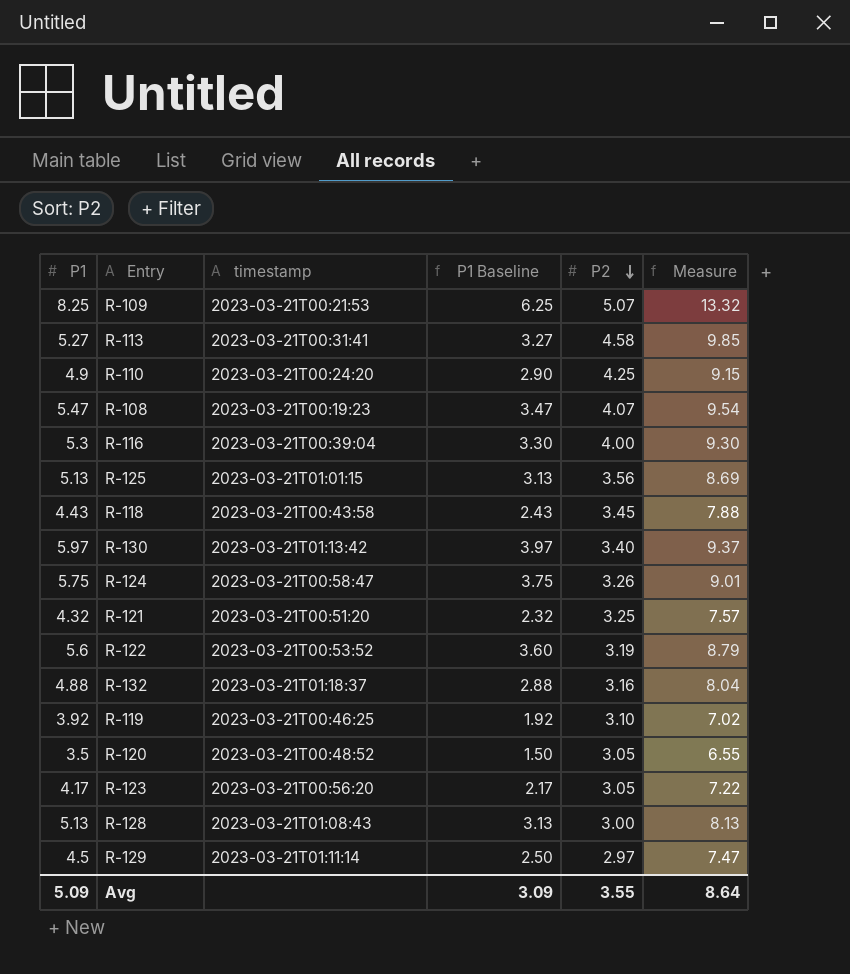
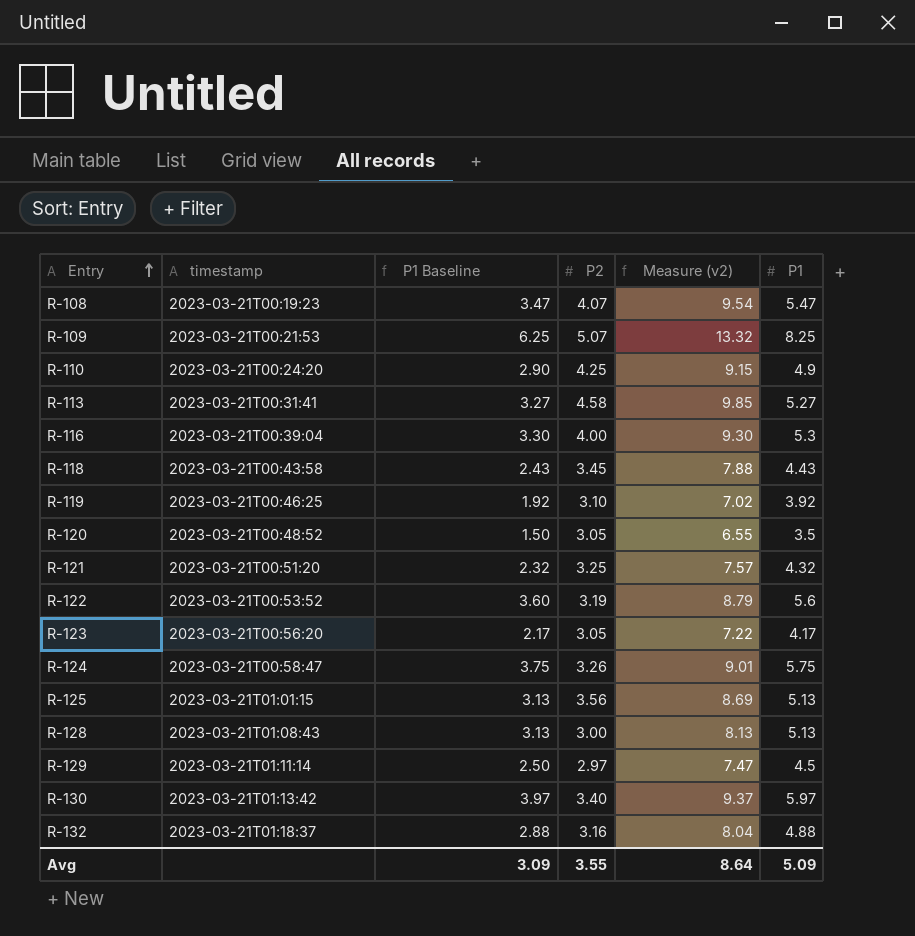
row order: P2 descending -> Entry ascending
column name: Measure -> Measure (v2)
column P1 | position: 1 -> 6

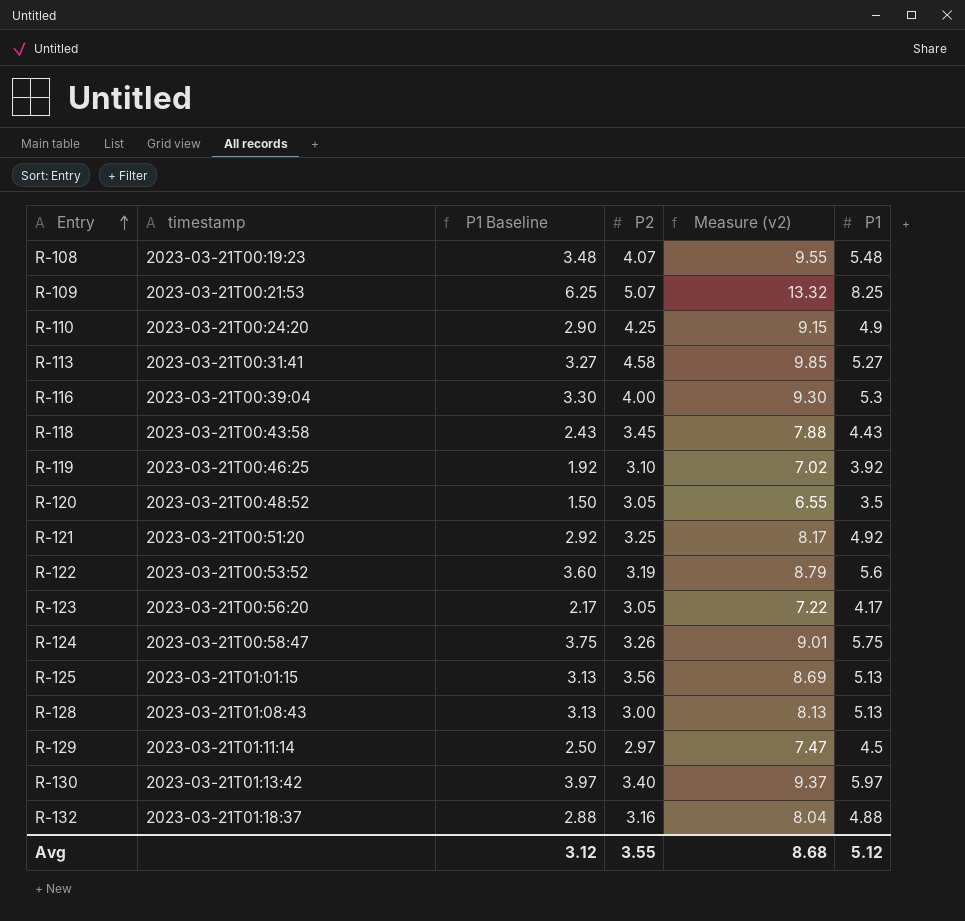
R-108 | P1 Baseline: 3.47 -> 3.48
R-108 | Measure (v2): 9.54 -> 9.55
R-108 | P1: 5.47 -> 5.48
R-121 | P1 Baseline: 2.32 -> 2.92
R-121 | Measure (v2): 7.57 -> 8.17
R-121 | P1: 4.32 -> 4.92
Avg | P1 Baseline: 3.09 -> 3.12
Avg | Measure (v2): 8.64 -> 8.68
Avg | P1: 5.09 -> 5.12

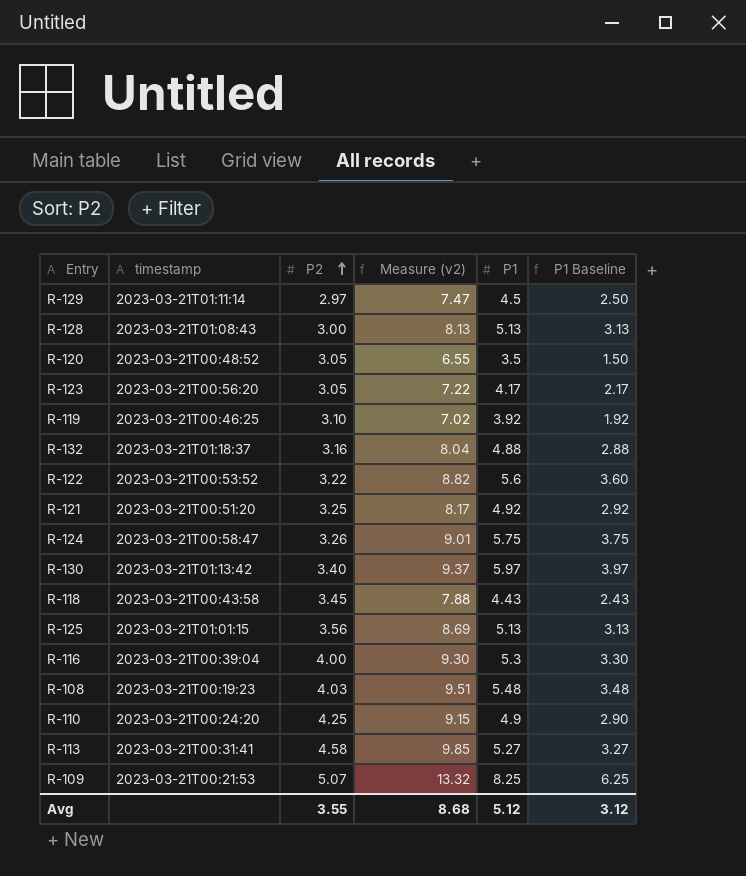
row order: Entry ascending -> P2 ascending
column P1 Baseline | position: 3 -> 6
R-122 | P2: 3.19 -> 3.22
R-122 | Measure (v2): 8.79 -> 8.82
R-108 | P2: 4.07 -> 4.03
R-108 | Measure (v2): 9.55 -> 9.51

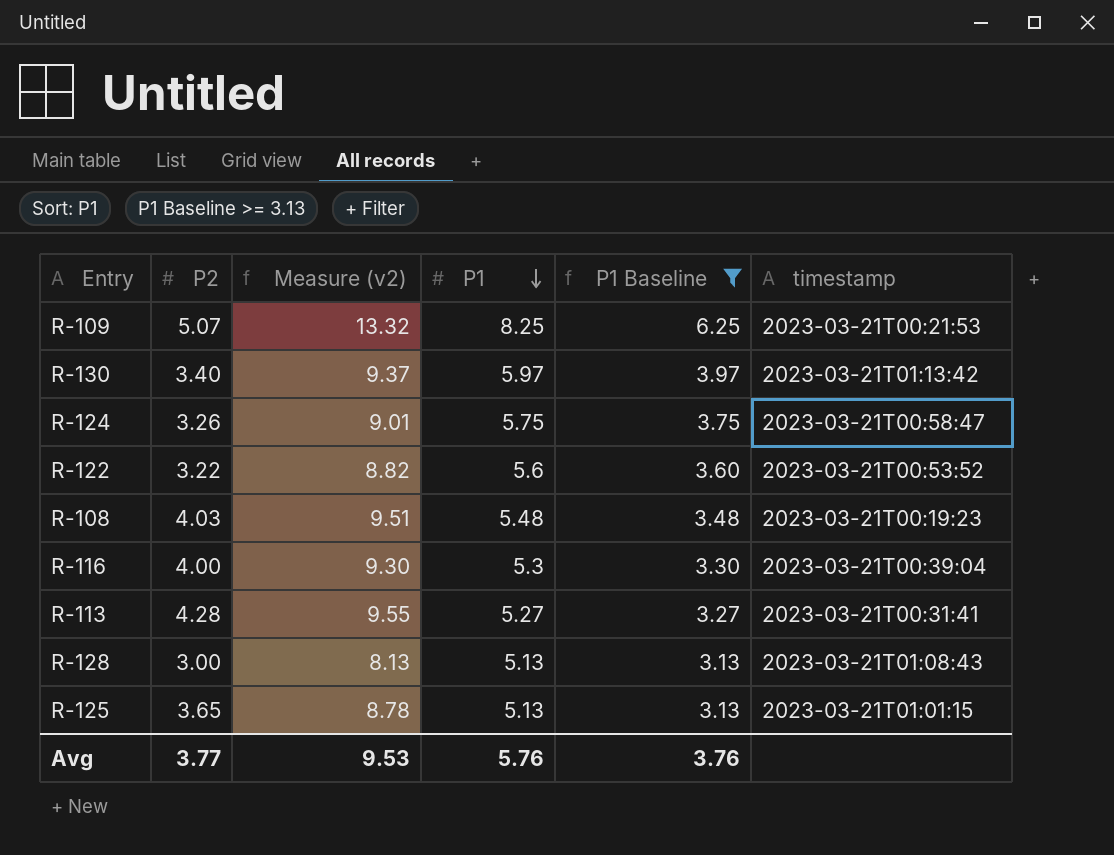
filter: none -> P1 Baseline >= 3.13
row order: P2 ascending -> P1 descending
column timestamp | position: 2 -> 6
R-113 | P2: 4.58 -> 4.28
R-113 | Measure (v2): 9.85 -> 9.55
R-125 | P2: 3.56 -> 3.65
R-125 | Measure (v2): 8.69 -> 8.78
Avg | P2: 3.55 -> 3.77
Avg | Measure (v2): 8.68 -> 9.53
Avg | P1: 5.12 -> 5.76
Avg | P1 Baseline: 3.12 -> 3.76

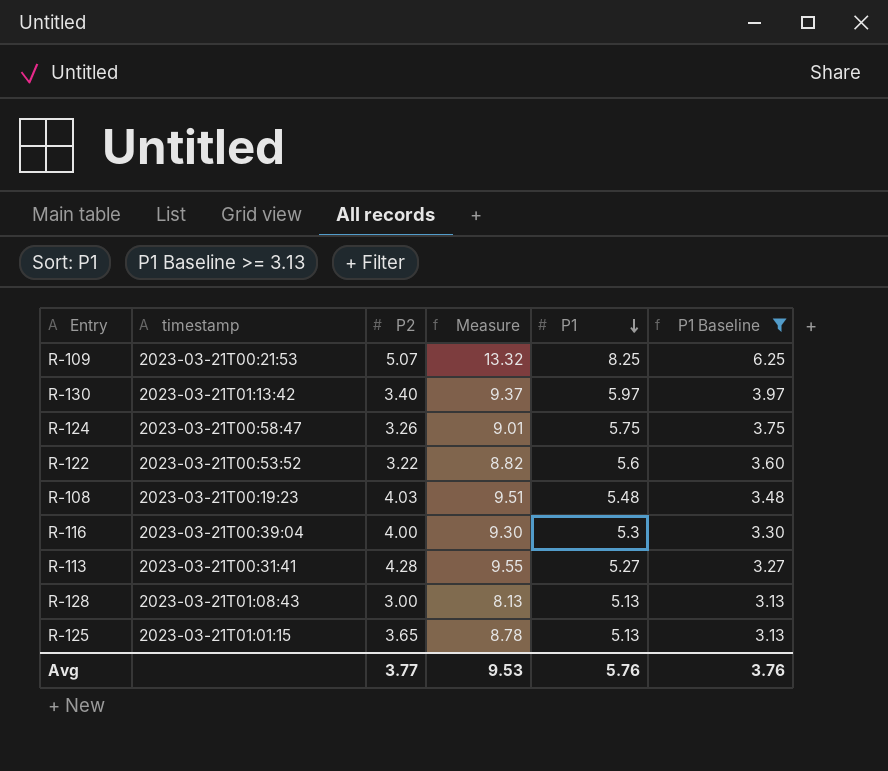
column timestamp | position: 6 -> 2
column name: Measure (v2) -> Measure

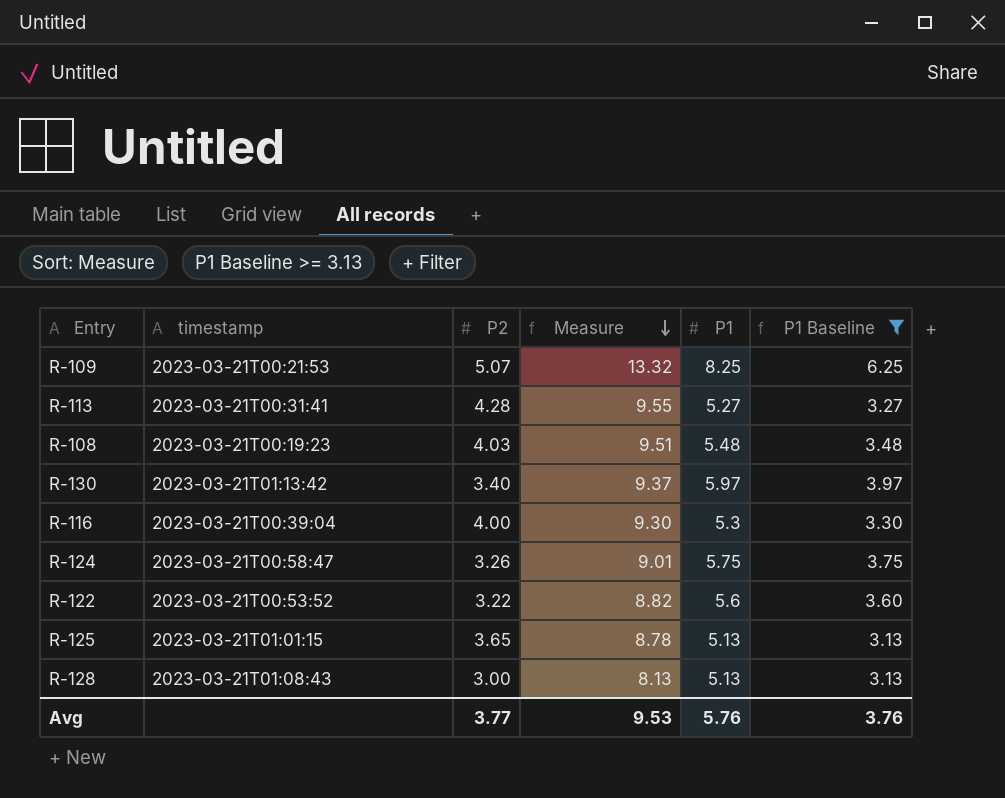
row order: P1 descending -> Measure descending

